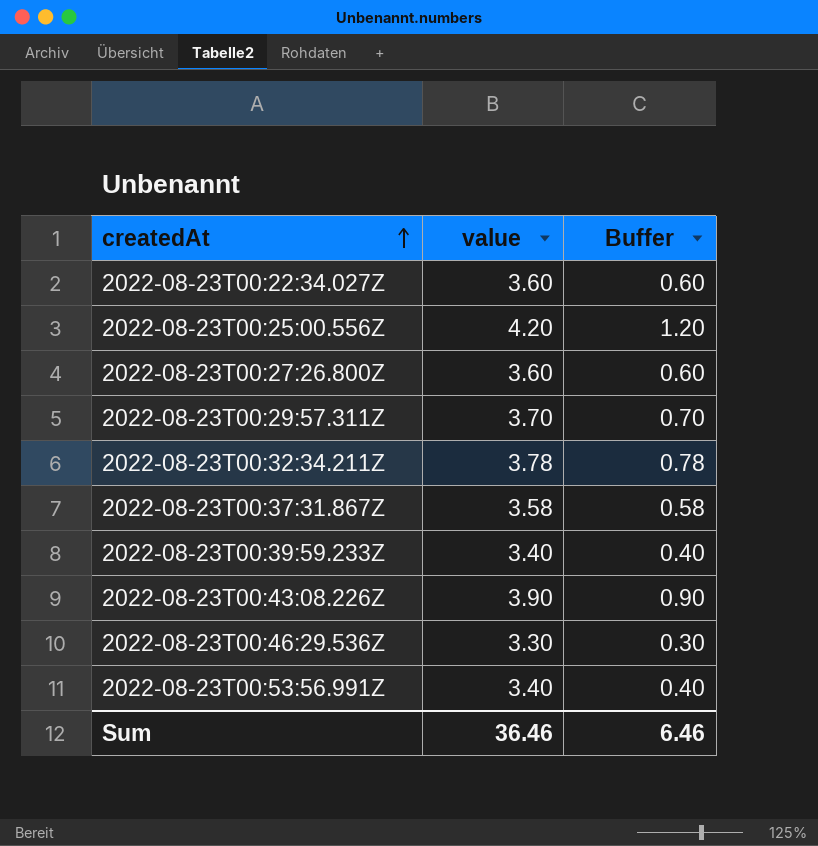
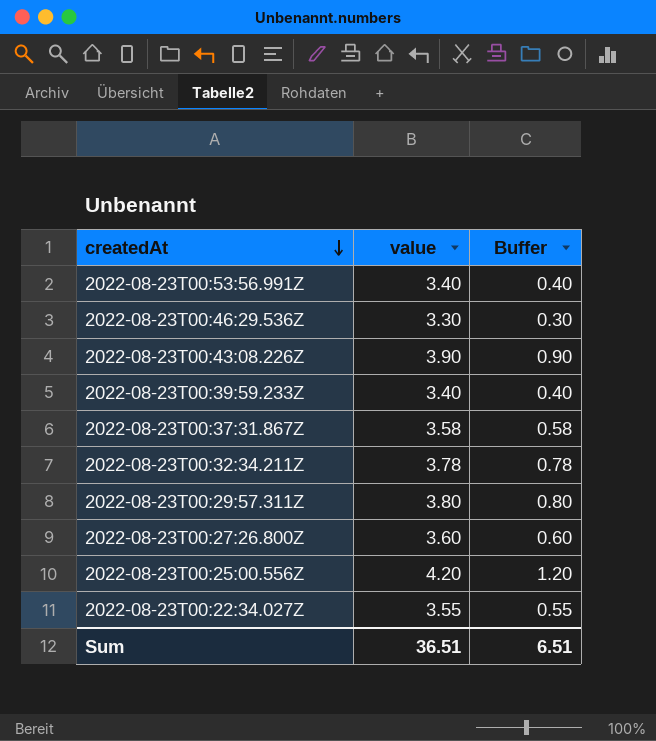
row order: createdAt ascending -> createdAt descending
2022-08-23T00:29:57.311Z | value: 3.70 -> 3.80
2022-08-23T00:29:57.311Z | Buffer: 0.70 -> 0.80
2022-08-23T00:22:34.027Z | value: 3.60 -> 3.55
2022-08-23T00:22:34.027Z | Buffer: 0.60 -> 0.55
Sum | value: 36.46 -> 36.51
Sum | Buffer: 6.46 -> 6.51

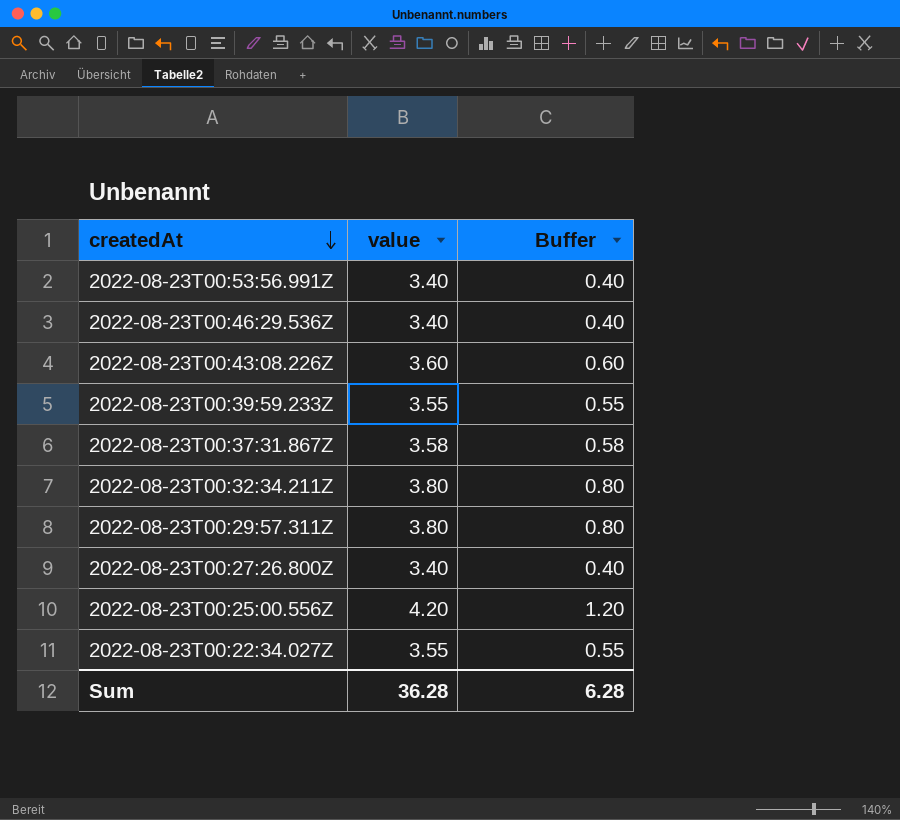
2022-08-23T00:46:29.536Z | value: 3.30 -> 3.40
2022-08-23T00:46:29.536Z | Buffer: 0.30 -> 0.40
2022-08-23T00:43:08.226Z | value: 3.90 -> 3.60
2022-08-23T00:43:08.226Z | Buffer: 0.90 -> 0.60
2022-08-23T00:39:59.233Z | value: 3.40 -> 3.55
2022-08-23T00:39:59.233Z | Buffer: 0.40 -> 0.55
2022-08-23T00:32:34.211Z | value: 3.78 -> 3.80
2022-08-23T00:32:34.211Z | Buffer: 0.78 -> 0.80
2022-08-23T00:27:26.800Z | value: 3.60 -> 3.40
2022-08-23T00:27:26.800Z | Buffer: 0.60 -> 0.40
Sum | value: 36.51 -> 36.28
Sum | Buffer: 6.51 -> 6.28

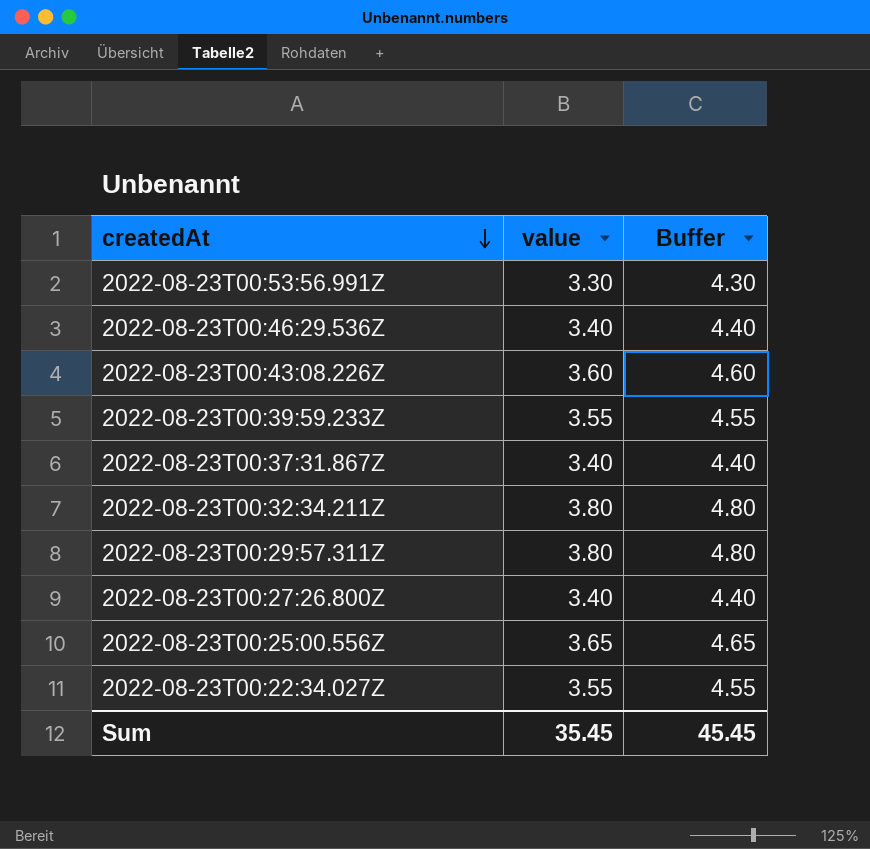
column Buffer | formula: [value] - 3 -> [value] + 1
2022-08-23T00:53:56.991Z | value: 3.40 -> 3.30
2022-08-23T00:37:31.867Z | value: 3.58 -> 3.40
2022-08-23T00:25:00.556Z | value: 4.20 -> 3.65
Sum | value: 36.28 -> 35.45
Sum | Buffer: 6.28 -> 45.45

